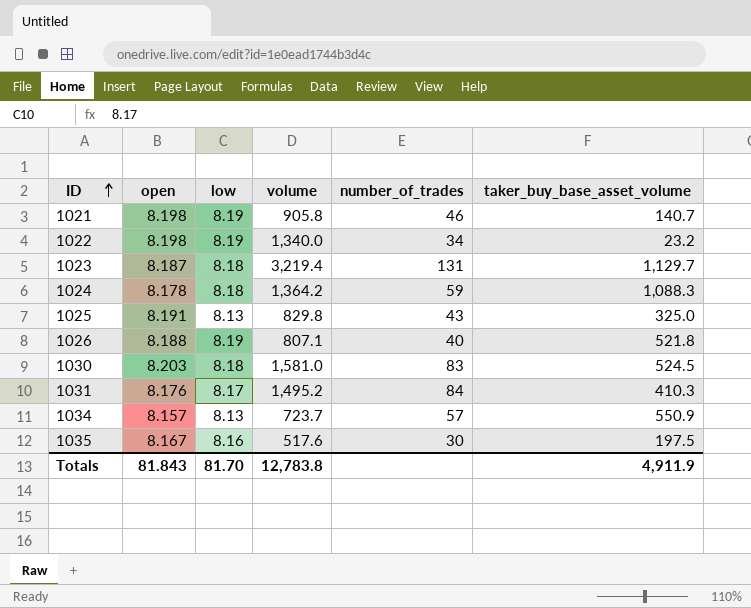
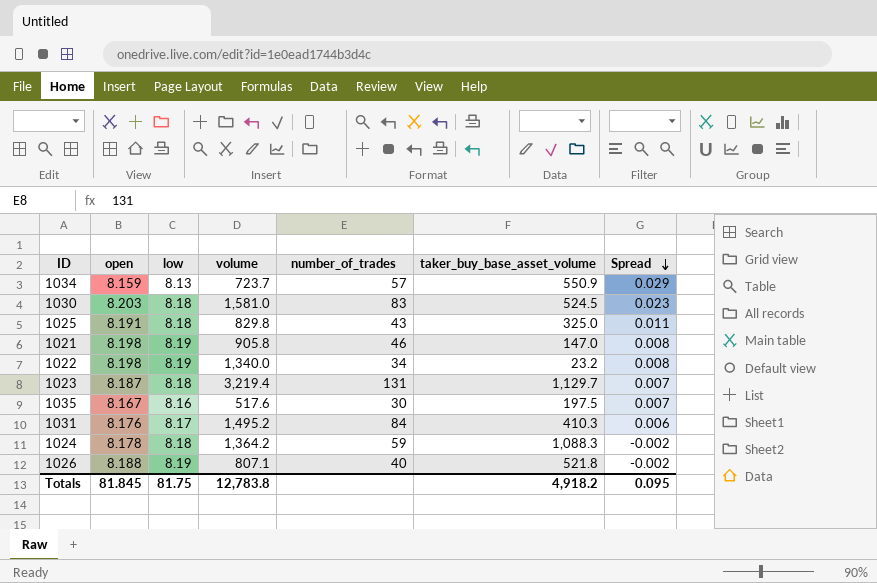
row order: ID ascending -> Spread descending
column Spread | formula: none -> [open] - [low]
1034 | open: 8.157 -> 8.159
1025 | low: 8.13 -> 8.18
1021 | taker_buy_base_asset_volume: 140.7 -> 147.0
Totals | open: 81.843 -> 81.845
Totals | low: 81.70 -> 81.75
Totals | taker_buy_base_asset_volume: 4,911.9 -> 4,918.2

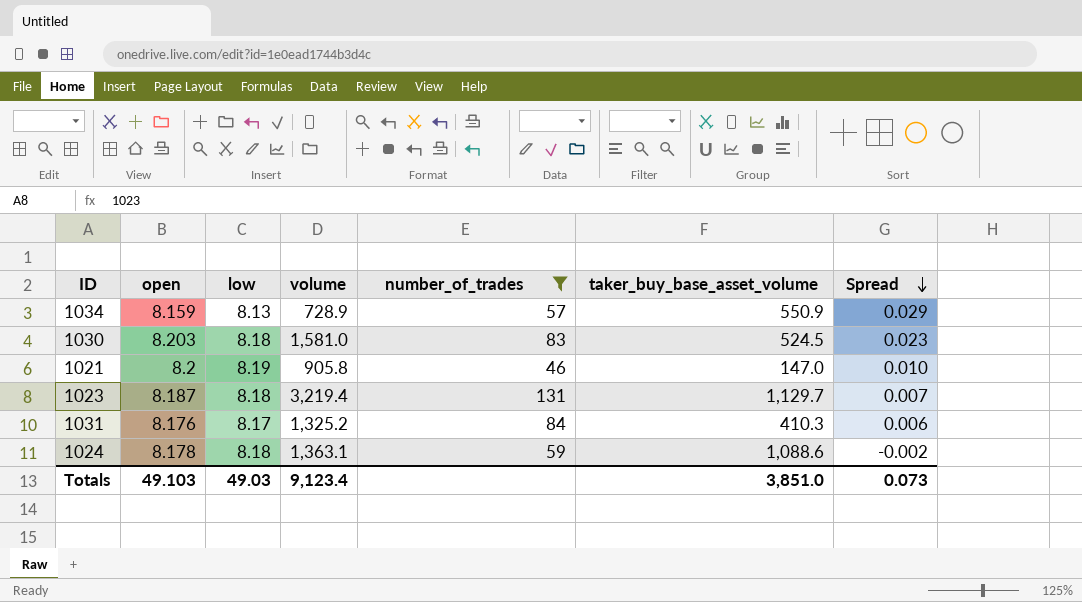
filter: none -> number_of_trades >= 46
1034 | volume: 723.7 -> 728.9
1021 | open: 8.198 -> 8.2
1021 | Spread: 0.008 -> 0.010
1031 | volume: 1,495.2 -> 1,325.2
1024 | volume: 1,364.2 -> 1,363.1
1024 | taker_buy_base_asset_volume: 1,088.3 -> 1,088.6
Totals | open: 81.845 -> 49.103
Totals | low: 81.75 -> 49.03
Totals | volume: 12,783.8 -> 9,123.4
Totals | taker_buy_base_asset_volume: 4,918.2 -> 3,851.0
Totals | Spread: 0.095 -> 0.073

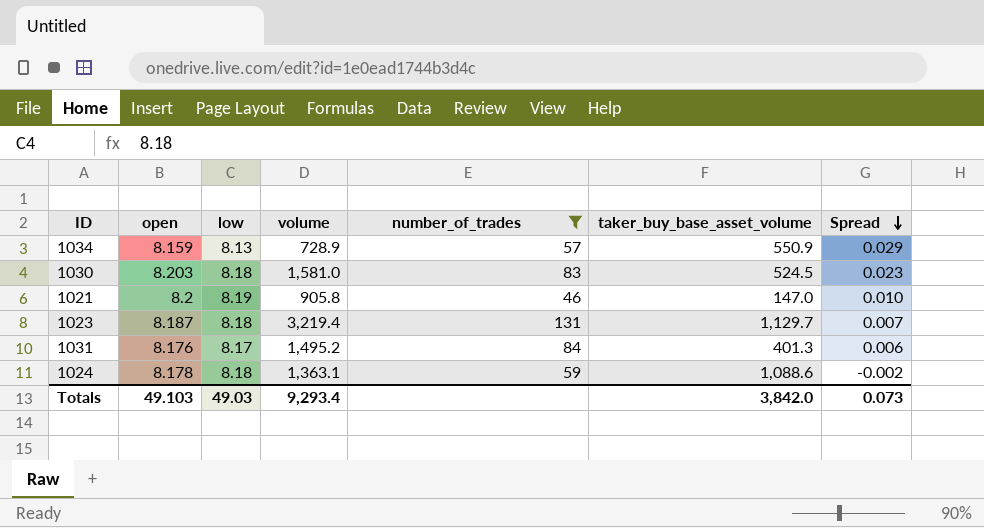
1031 | volume: 1,325.2 -> 1,495.2
1031 | taker_buy_base_asset_volume: 410.3 -> 401.3
Totals | volume: 9,123.4 -> 9,293.4
Totals | taker_buy_base_asset_volume: 3,851.0 -> 3,842.0

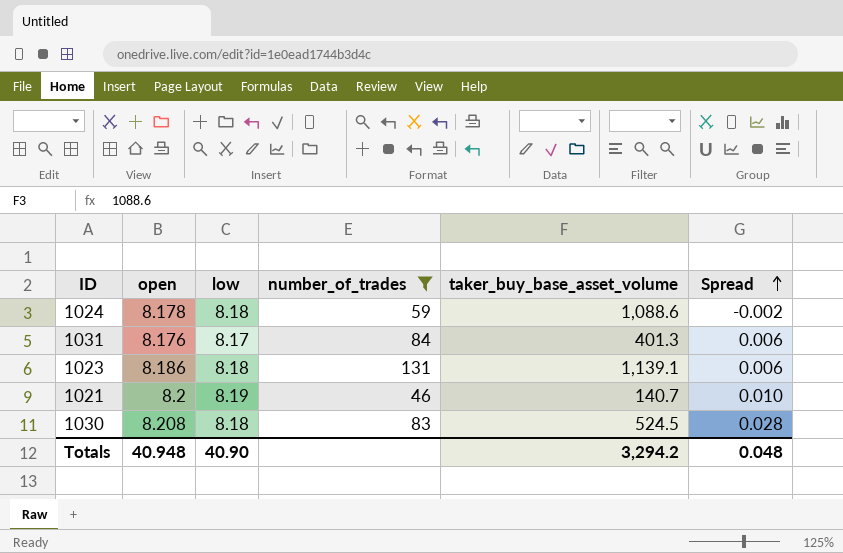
row order: Spread descending -> Spread ascending
column volume | position: 4 -> none
row 1034: 8.159 | 8.13 | 728.9 | 57 | 550.9 | 0.029 -> none
1023 | open: 8.187 -> 8.186
1023 | taker_buy_base_asset_volume: 1,129.7 -> 1,139.1
1023 | Spread: 0.007 -> 0.006
1021 | taker_buy_base_asset_volume: 147.0 -> 140.7
1030 | open: 8.203 -> 8.208
1030 | Spread: 0.023 -> 0.028
Totals | open: 49.103 -> 40.948
Totals | low: 49.03 -> 40.90
Totals | taker_buy_base_asset_volume: 3,842.0 -> 3,294.2
Totals | Spread: 0.073 -> 0.048

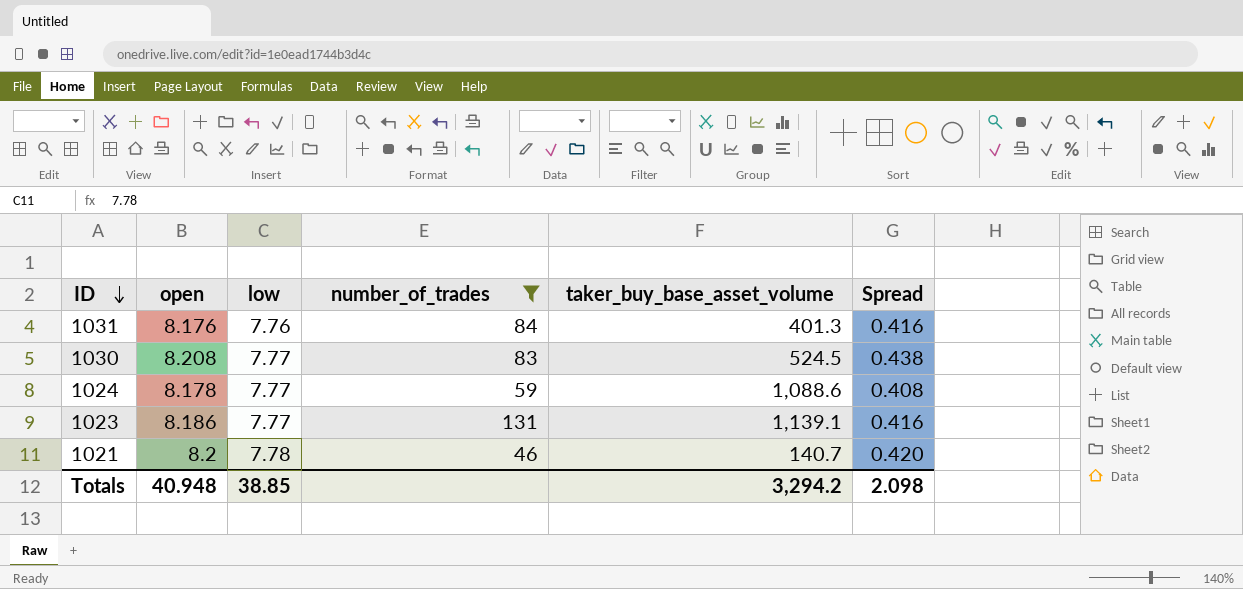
row order: Spread ascending -> ID descending
1031 | low: 8.17 -> 7.76
1031 | Spread: 0.006 -> 0.416
1030 | low: 8.18 -> 7.77
1030 | Spread: 0.028 -> 0.438
1024 | low: 8.18 -> 7.77
1024 | Spread: -0.002 -> 0.408
1023 | low: 8.18 -> 7.77
1023 | Spread: 0.006 -> 0.416
1021 | low: 8.19 -> 7.78
1021 | Spread: 0.010 -> 0.420
Totals | low: 40.90 -> 38.85
Totals | Spread: 0.048 -> 2.098

